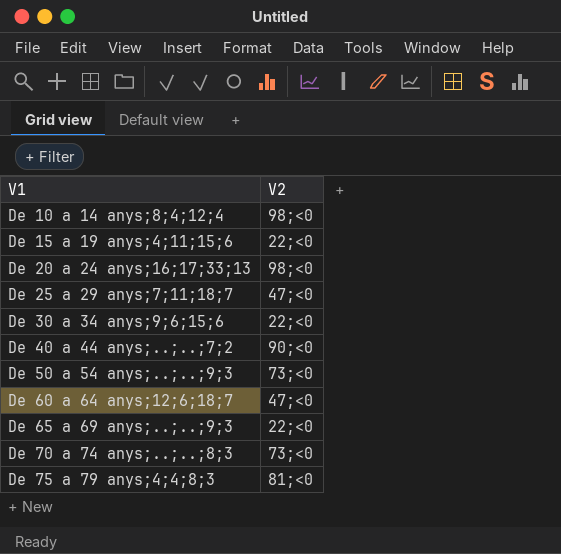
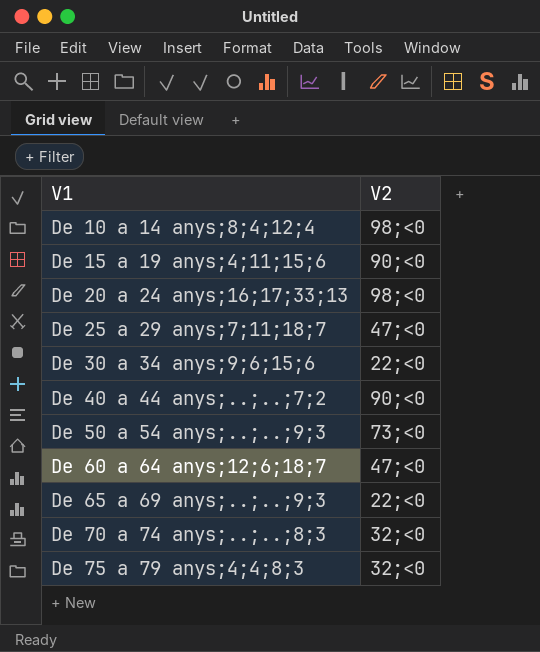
De 15 a 19 anys;4;11;15;6 | V2: 22;<0 -> 90;<0
De 70 a 74 anys;..;..;8;3 | V2: 73;<0 -> 32;<0
De 75 a 79 anys;4;4;8;3 | V2: 81;<0 -> 32;<0

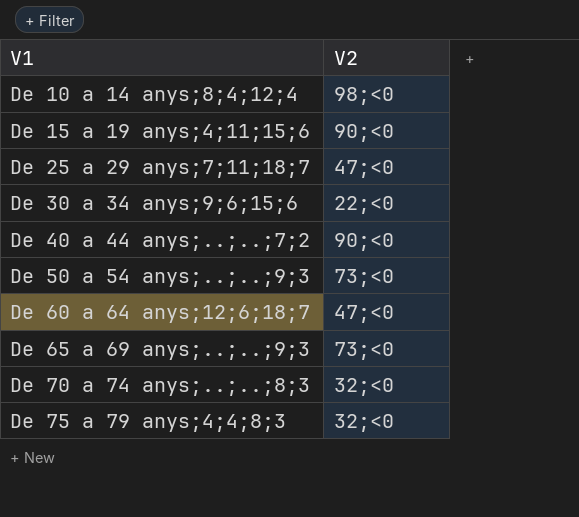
row De 20 a 24 anys;16;17;33;13: 98;<0 -> none
De 65 a 69 anys;..;..;9;3 | V2: 22;<0 -> 73;<0

